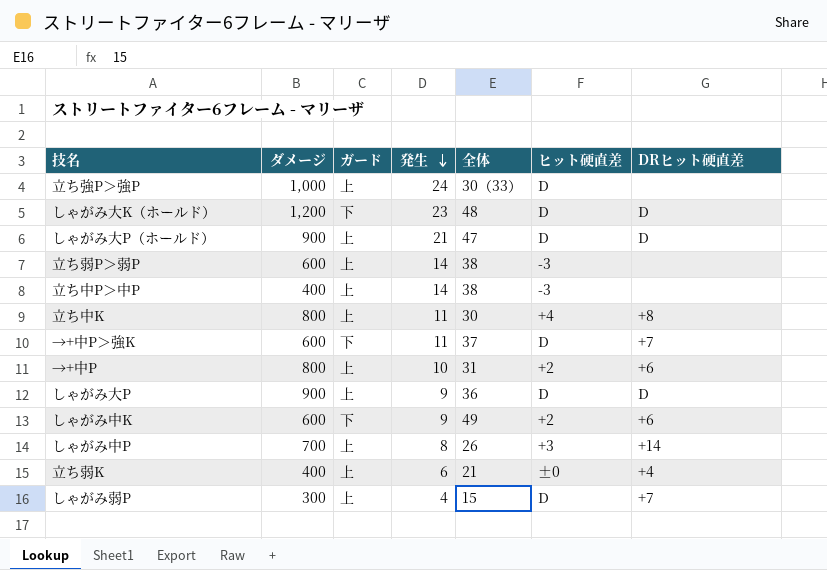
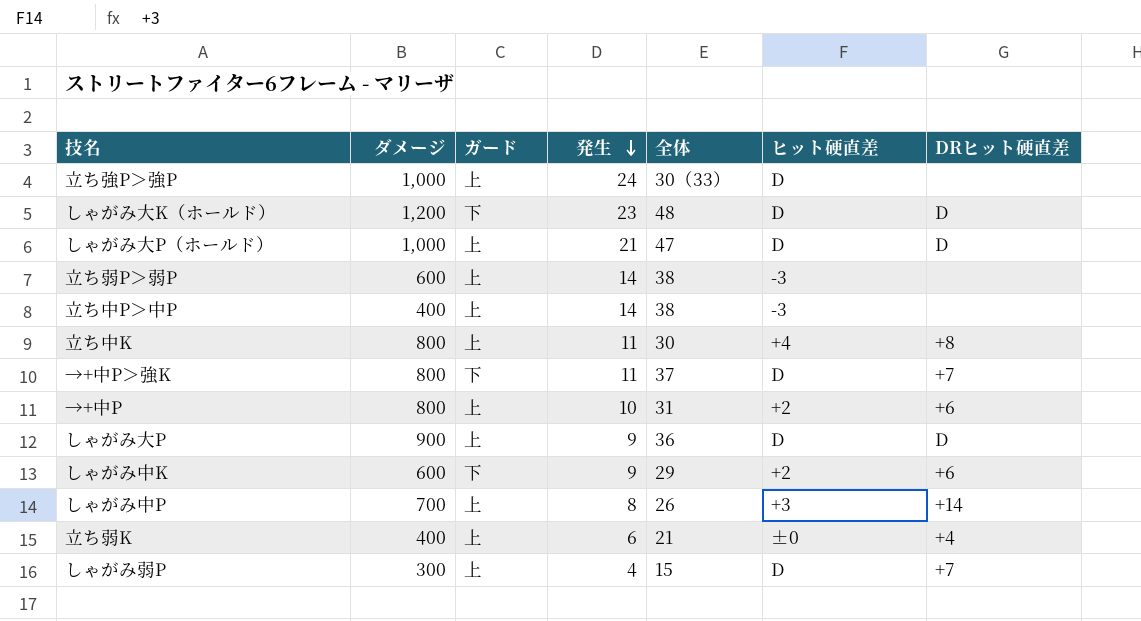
しゃがみ大P（ホールド） | ダメージ: 900 -> 1,000
→+中P＞強K | ダメージ: 600 -> 800
しゃがみ中K | 全体: 49 -> 29

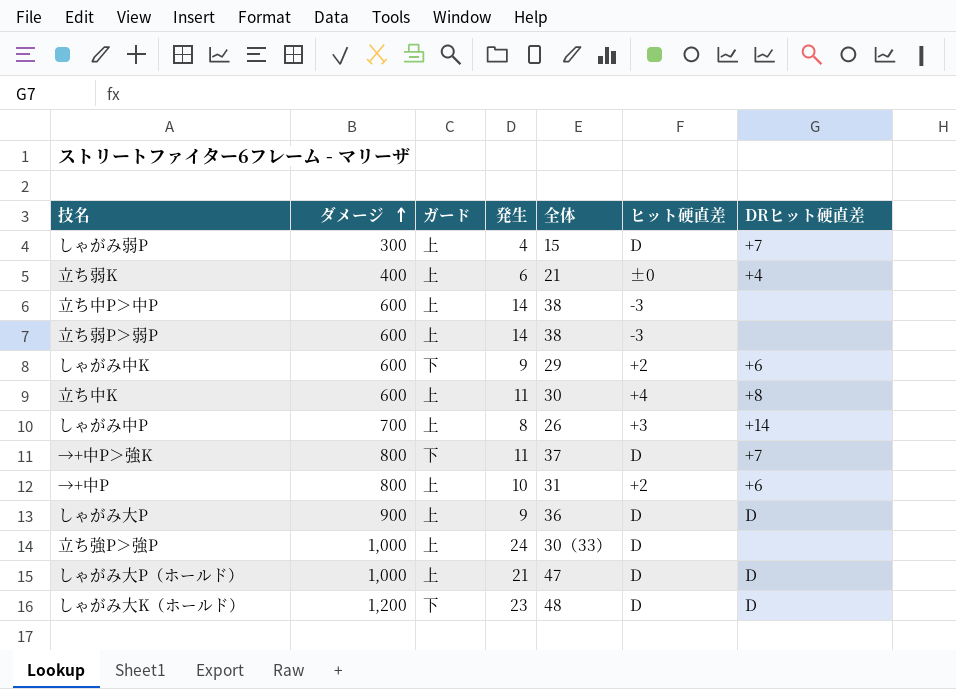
row order: 発生 descending -> ダメージ ascending
立ち中P＞中P | ダメージ: 400 -> 600
立ち中K | ダメージ: 800 -> 600

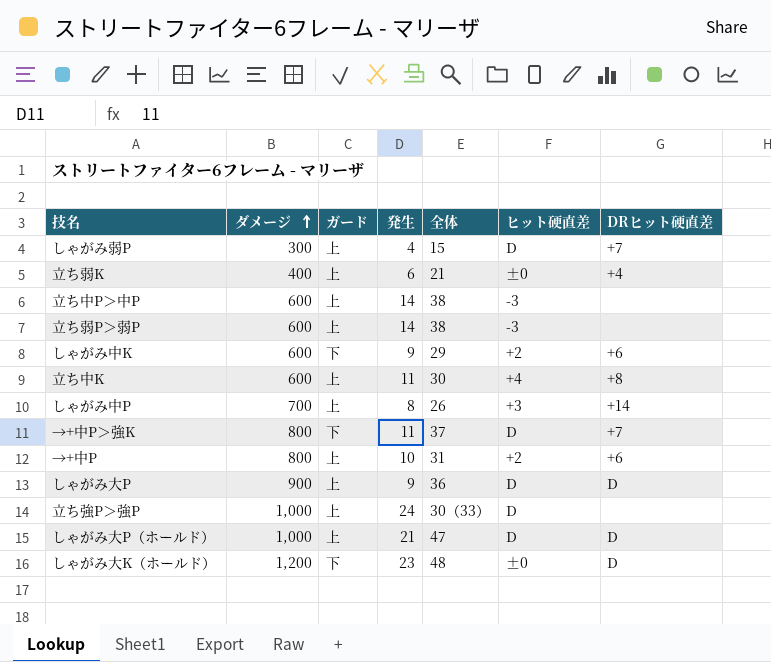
しゃがみ大K（ホールド） | ヒット硬直差: D -> ±0

